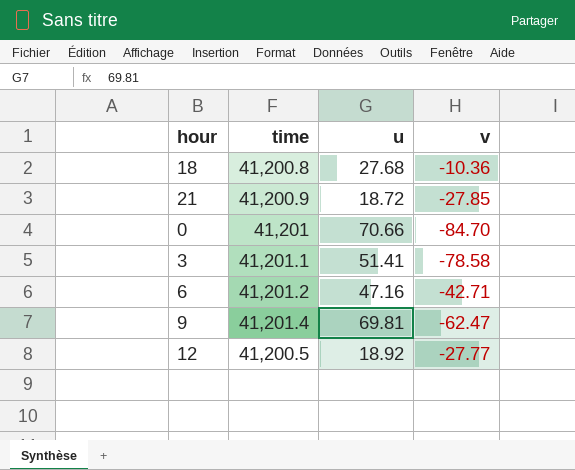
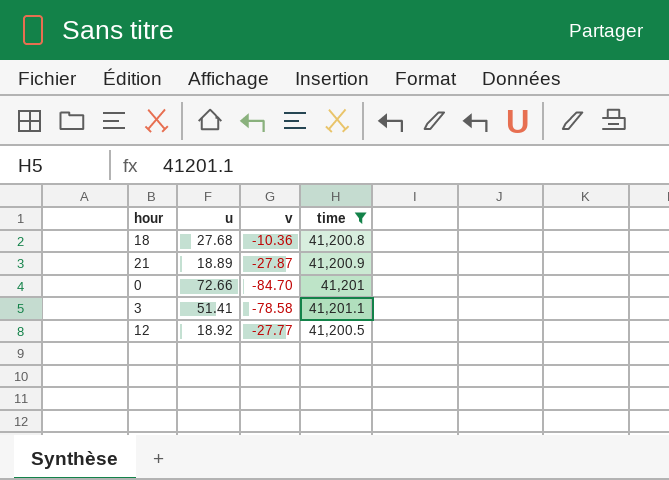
filter: none -> time <= 41,201.1
column time | position: 2 -> 4
21 | u: 18.72 -> 18.89
21 | v: -27.85 -> -27.87
0 | u: 70.66 -> 72.66

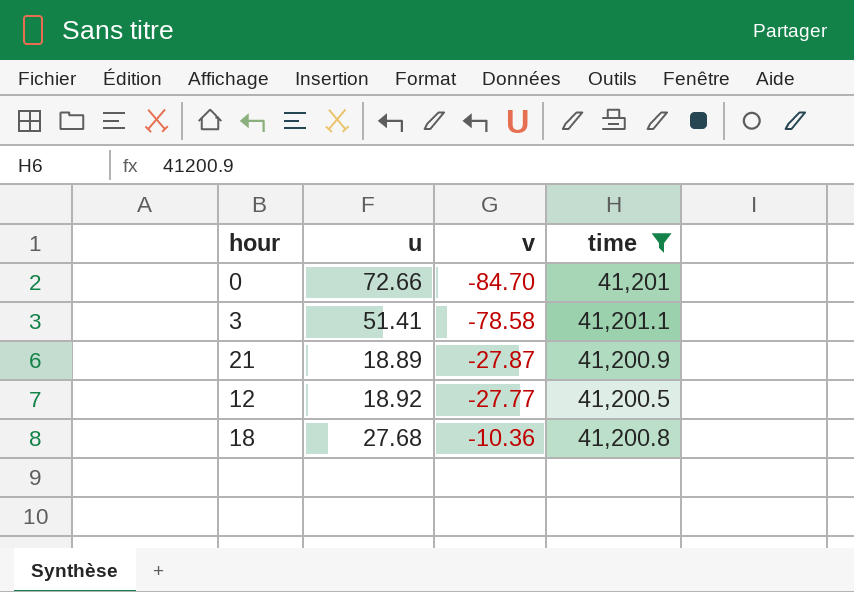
row order: none -> v ascending

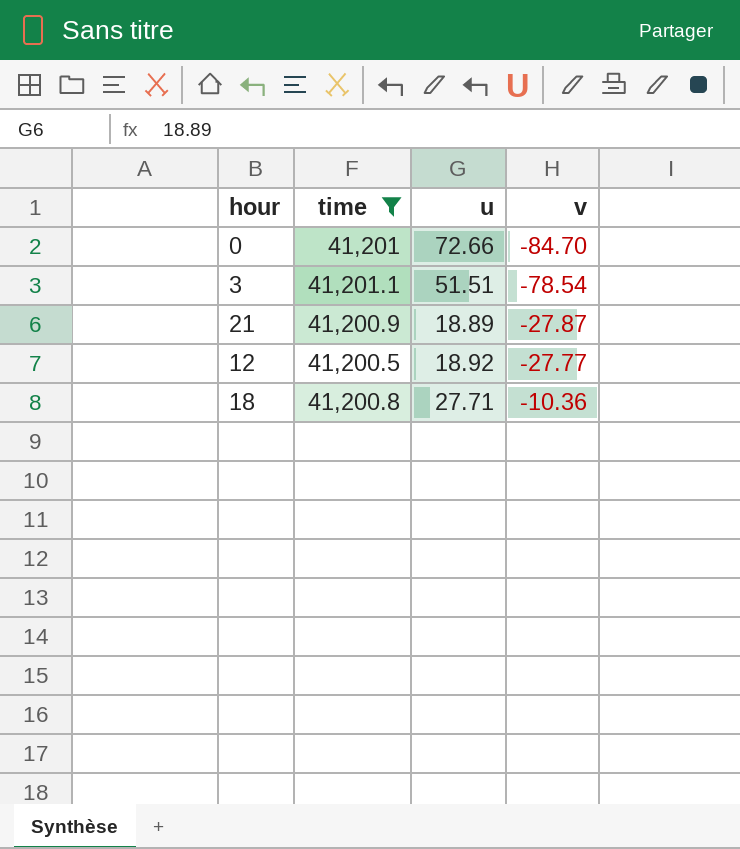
column time | position: 4 -> 2
3 | u: 51.41 -> 51.51
3 | v: -78.58 -> -78.54
18 | u: 27.68 -> 27.71

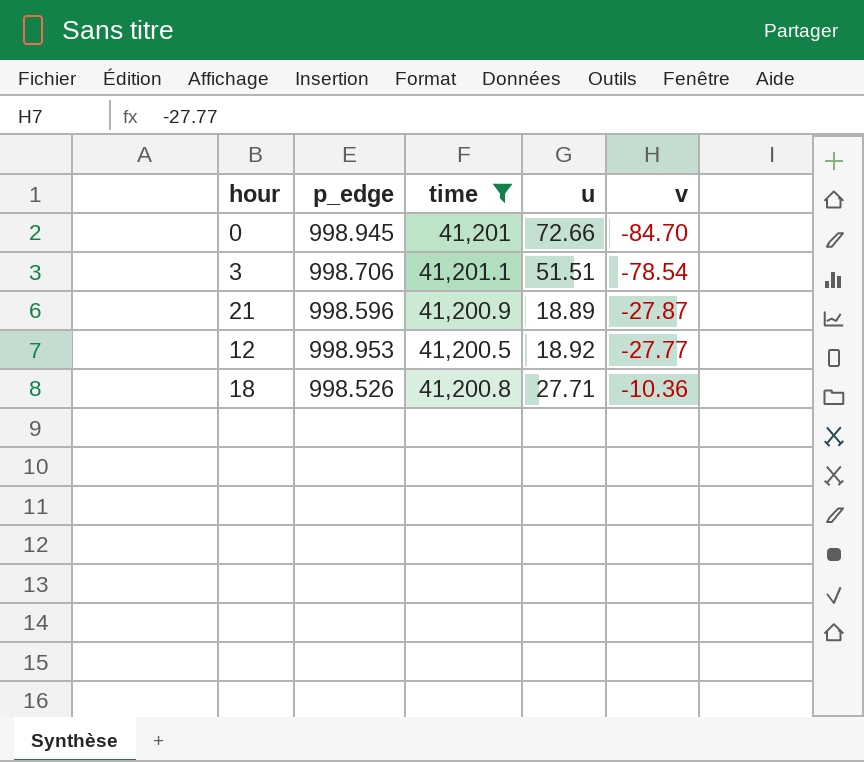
column p_edge | position: none -> 2

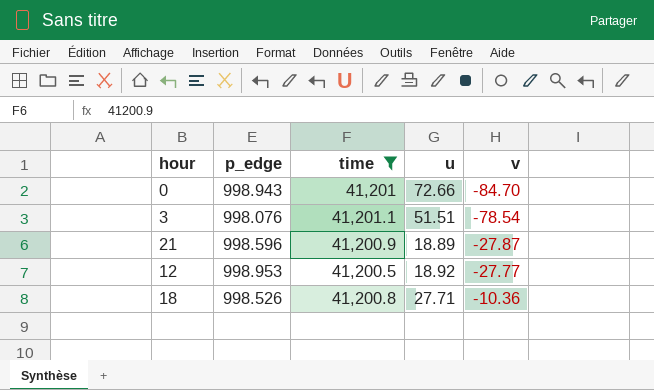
0 | p_edge: 998.945 -> 998.943
3 | p_edge: 998.706 -> 998.076

